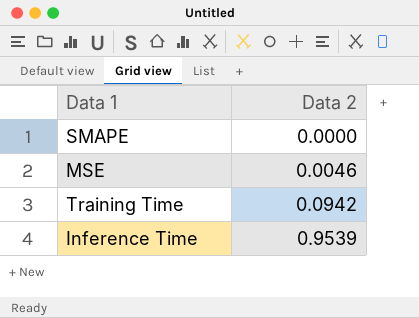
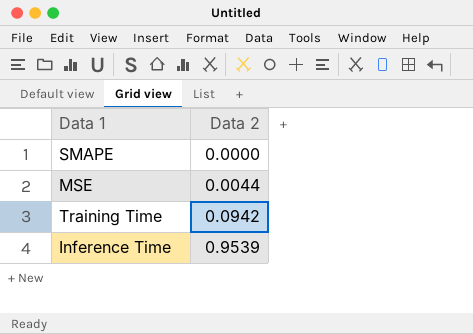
MSE | Data 2: 0.0046 -> 0.0044

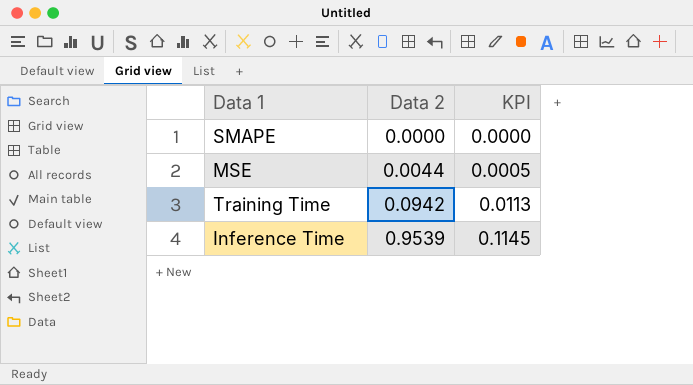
column KPI | formula: none -> [Data 2] * 0.12

